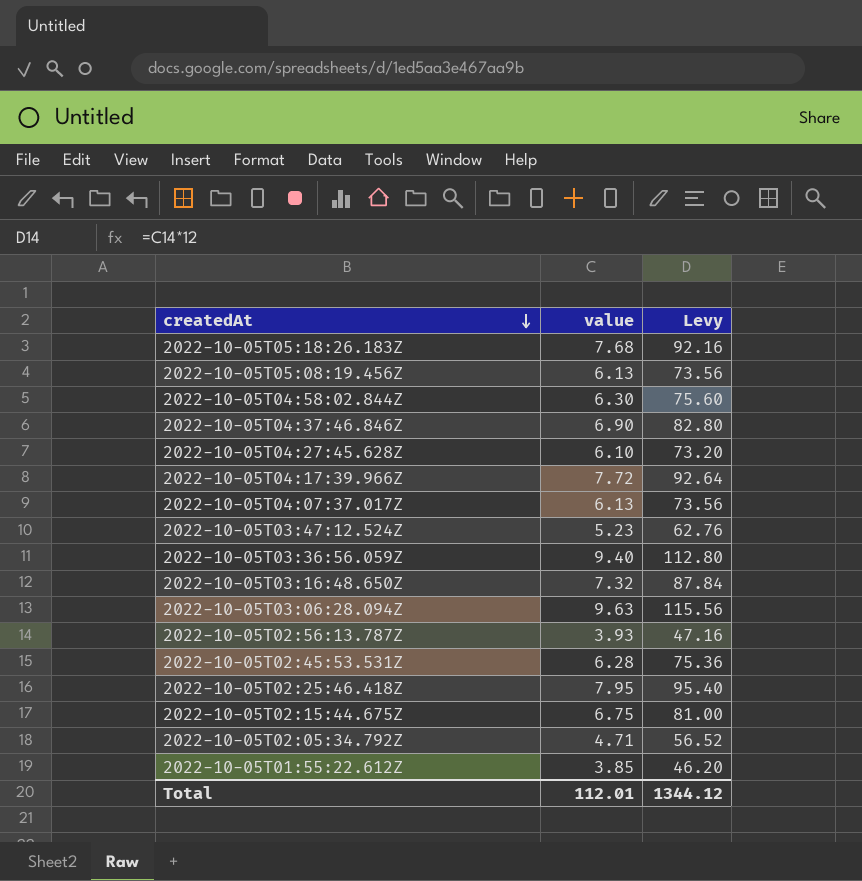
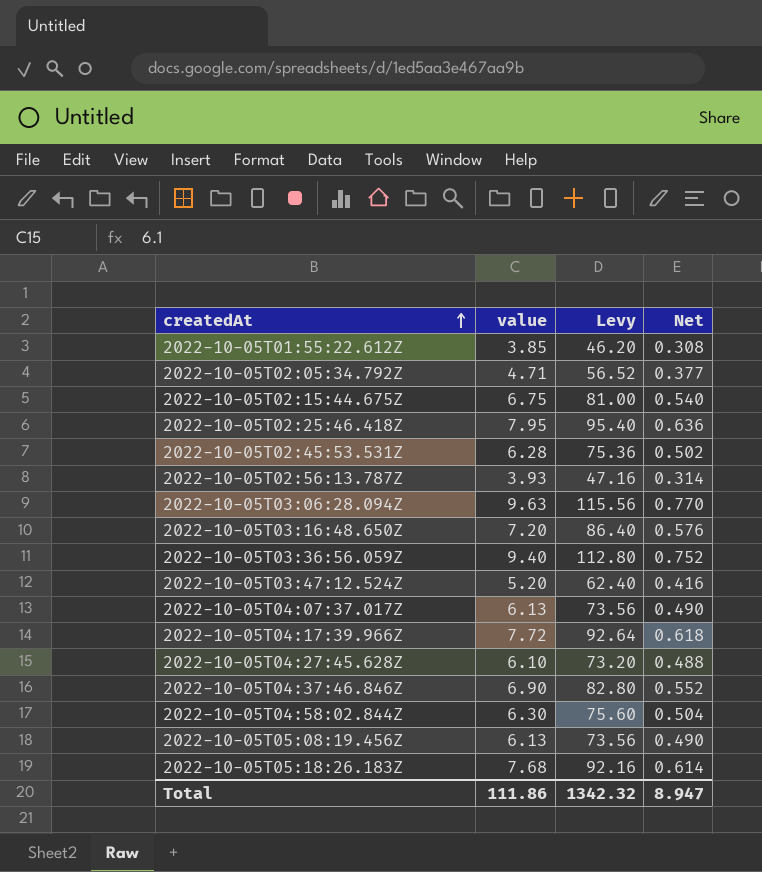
row order: createdAt descending -> createdAt ascending
column Net | formula: none -> [value] * 0.08
2022-10-05T03:16:48.650Z | value: 7.32 -> 7.20
2022-10-05T03:16:48.650Z | Levy: 87.84 -> 86.40
2022-10-05T03:47:12.524Z | value: 5.23 -> 5.20
2022-10-05T03:47:12.524Z | Levy: 62.76 -> 62.40
Total | value: 112.01 -> 111.86
Total | Levy: 1344.12 -> 1342.32

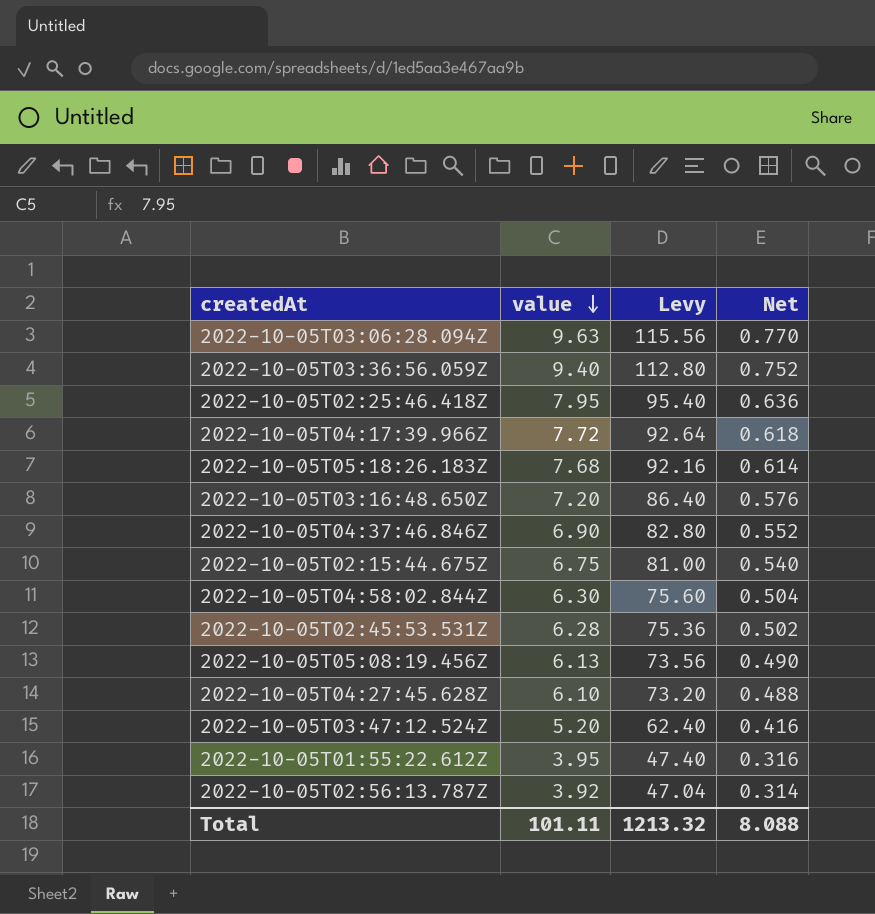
row order: createdAt ascending -> value descending
row 2022-10-05T02:05:34.792Z: 4.71 | 56.52 | 0.377 -> none
row 2022-10-05T04:07:37.017Z: 6.13 | 73.56 | 0.490 -> none
2022-10-05T01:55:22.612Z | value: 3.85 -> 3.95
2022-10-05T01:55:22.612Z | Levy: 46.20 -> 47.40
2022-10-05T01:55:22.612Z | Net: 0.308 -> 0.316
2022-10-05T02:56:13.787Z | value: 3.93 -> 3.92
2022-10-05T02:56:13.787Z | Levy: 47.16 -> 47.04
Total | value: 111.86 -> 101.11
Total | Levy: 1342.32 -> 1213.32
Total | Net: 8.947 -> 8.088

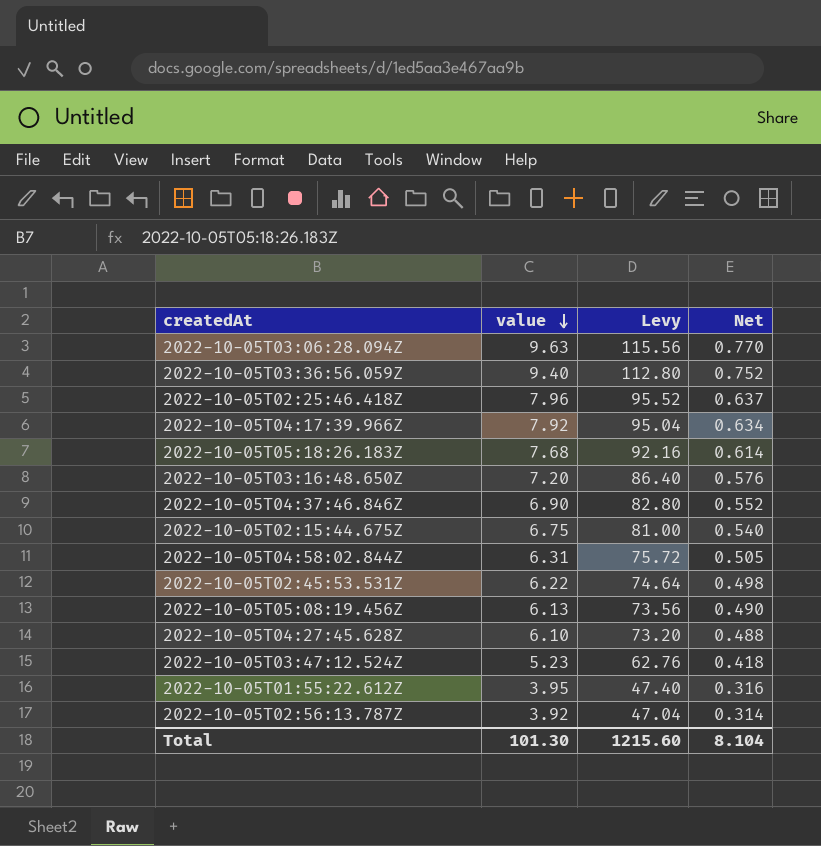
2022-10-05T02:25:46.418Z | value: 7.95 -> 7.96
2022-10-05T02:25:46.418Z | Levy: 95.40 -> 95.52
2022-10-05T02:25:46.418Z | Net: 0.636 -> 0.637
2022-10-05T04:17:39.966Z | value: 7.72 -> 7.92
2022-10-05T04:17:39.966Z | Levy: 92.64 -> 95.04
2022-10-05T04:17:39.966Z | Net: 0.618 -> 0.634
2022-10-05T04:58:02.844Z | value: 6.30 -> 6.31
2022-10-05T04:58:02.844Z | Levy: 75.60 -> 75.72
2022-10-05T04:58:02.844Z | Net: 0.504 -> 0.505
2022-10-05T02:45:53.531Z | value: 6.28 -> 6.22
2022-10-05T02:45:53.531Z | Levy: 75.36 -> 74.64
2022-10-05T02:45:53.531Z | Net: 0.502 -> 0.498
2022-10-05T03:47:12.524Z | value: 5.20 -> 5.23
2022-10-05T03:47:12.524Z | Levy: 62.40 -> 62.76
2022-10-05T03:47:12.524Z | Net: 0.416 -> 0.418
Total | value: 101.11 -> 101.30
Total | Levy: 1213.32 -> 1215.60
Total | Net: 8.088 -> 8.104

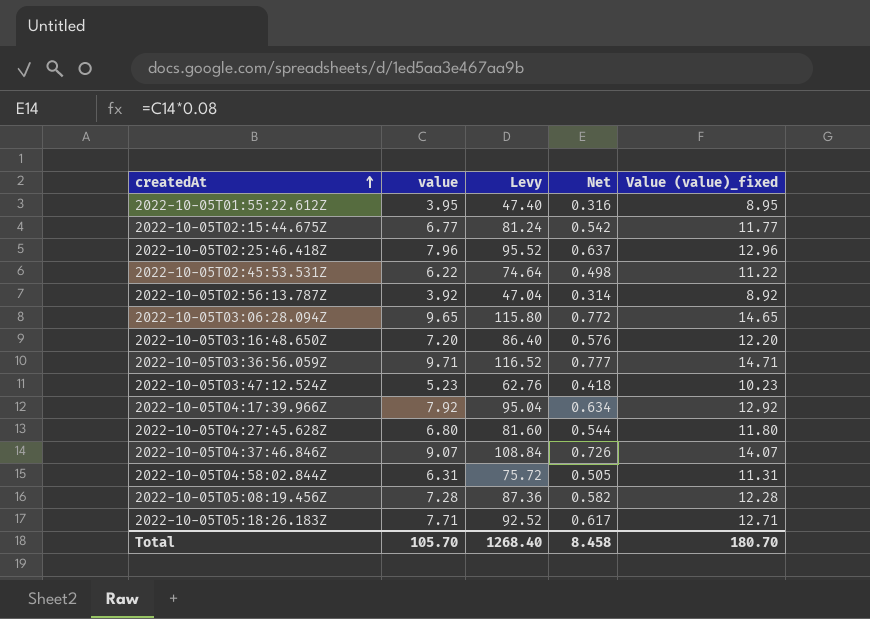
row order: value descending -> createdAt ascending
column Value (value)_fixed | formula: none -> [value] + 5
2022-10-05T02:15:44.675Z | value: 6.75 -> 6.77
2022-10-05T02:15:44.675Z | Levy: 81.00 -> 81.24
2022-10-05T02:15:44.675Z | Net: 0.540 -> 0.542
2022-10-05T03:06:28.094Z | value: 9.63 -> 9.65
2022-10-05T03:06:28.094Z | Levy: 115.56 -> 115.80
2022-10-05T03:06:28.094Z | Net: 0.770 -> 0.772
2022-10-05T03:36:56.059Z | value: 9.40 -> 9.71
2022-10-05T03:36:56.059Z | Levy: 112.80 -> 116.52
2022-10-05T03:36:56.059Z | Net: 0.752 -> 0.777
2022-10-05T04:27:45.628Z | value: 6.10 -> 6.80
2022-10-05T04:27:45.628Z | Levy: 73.20 -> 81.60
2022-10-05T04:27:45.628Z | Net: 0.488 -> 0.544
2022-10-05T04:37:46.846Z | value: 6.90 -> 9.07
2022-10-05T04:37:46.846Z | Levy: 82.80 -> 108.84
2022-10-05T04:37:46.846Z | Net: 0.552 -> 0.726
2022-10-05T05:08:19.456Z | value: 6.13 -> 7.28
2022-10-05T05:08:19.456Z | Levy: 73.56 -> 87.36
2022-10-05T05:08:19.456Z | Net: 0.490 -> 0.582
2022-10-05T05:18:26.183Z | value: 7.68 -> 7.71
2022-10-05T05:18:26.183Z | Levy: 92.16 -> 92.52
2022-10-05T05:18:26.183Z | Net: 0.614 -> 0.617
Total | value: 101.30 -> 105.70
Total | Levy: 1215.60 -> 1268.40
Total | Net: 8.104 -> 8.458

